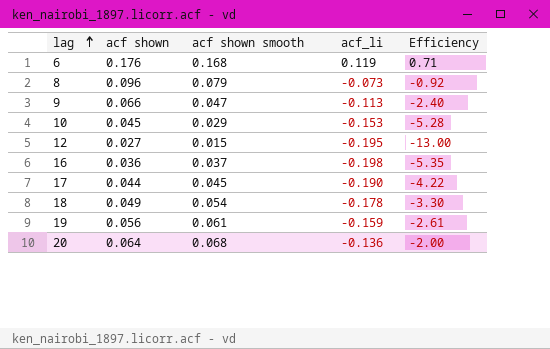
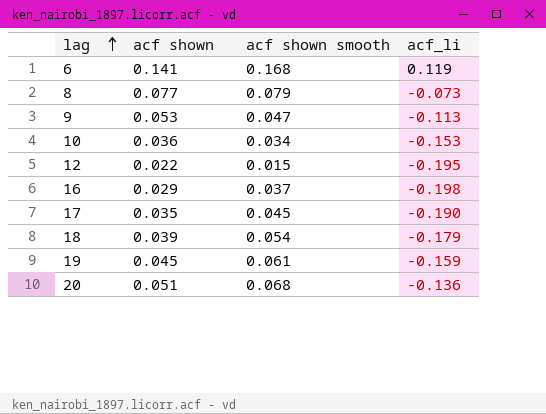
column Efficiency | formula: [acf_li] / [acf shown smooth] -> none
6 | acf shown: 0.176 -> 0.141
8 | acf shown: 0.096 -> 0.077
9 | acf shown: 0.066 -> 0.053
10 | acf shown: 0.045 -> 0.036
10 | acf shown smooth: 0.029 -> 0.034
12 | acf shown: 0.027 -> 0.022
16 | acf shown: 0.036 -> 0.029
17 | acf shown: 0.044 -> 0.035
18 | acf shown: 0.049 -> 0.039
18 | acf_li: -0.178 -> -0.179
19 | acf shown: 0.056 -> 0.045
20 | acf shown: 0.064 -> 0.051

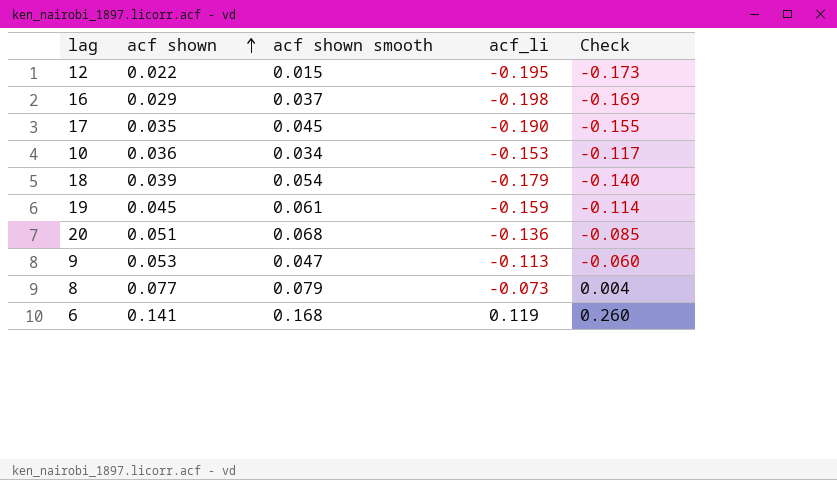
row order: lag ascending -> acf shown ascending
column Check | formula: none -> [acf shown] + [acf_li]

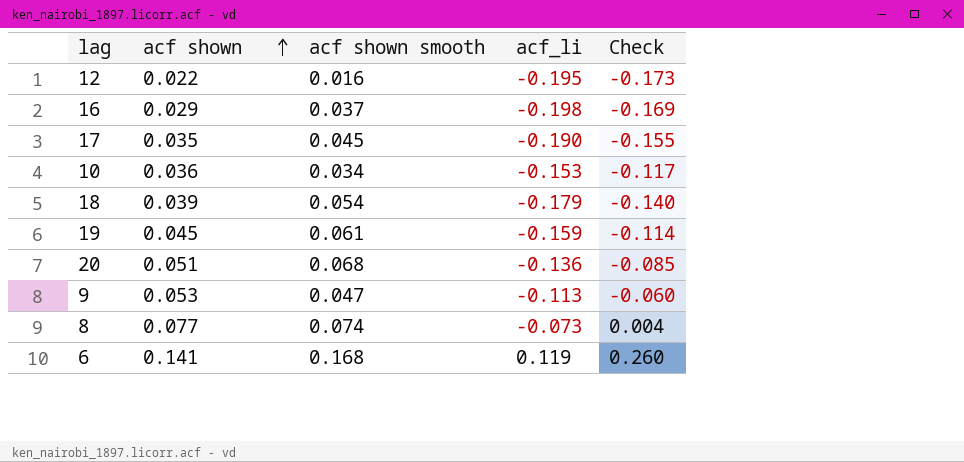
12 | acf shown smooth: 0.015 -> 0.016
8 | acf shown smooth: 0.079 -> 0.074

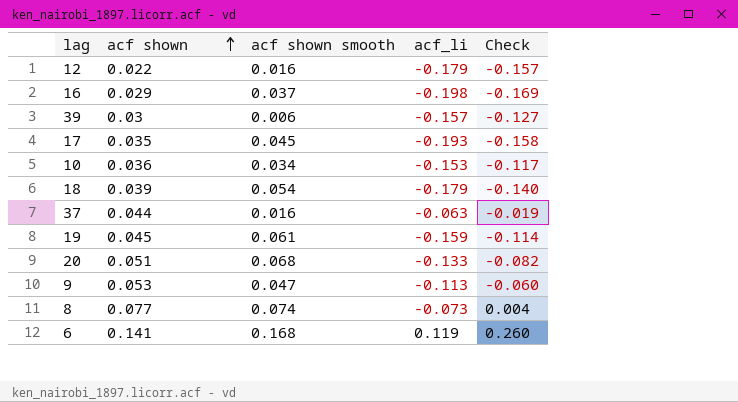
12 | acf_li: -0.195 -> -0.179
12 | Check: -0.173 -> -0.157
row 39: none -> 0.03 | 0.006 | -0.157 | -0.127
17 | acf_li: -0.190 -> -0.193
17 | Check: -0.155 -> -0.158
row 37: none -> 0.044 | 0.016 | -0.063 | -0.019
20 | acf_li: -0.136 -> -0.133
20 | Check: -0.085 -> -0.082

